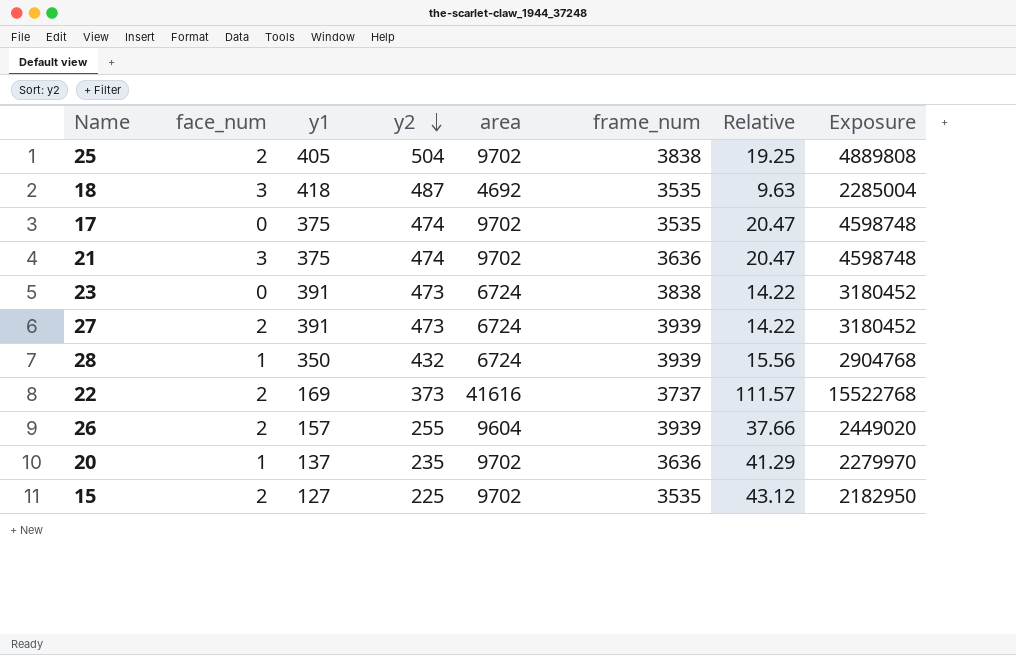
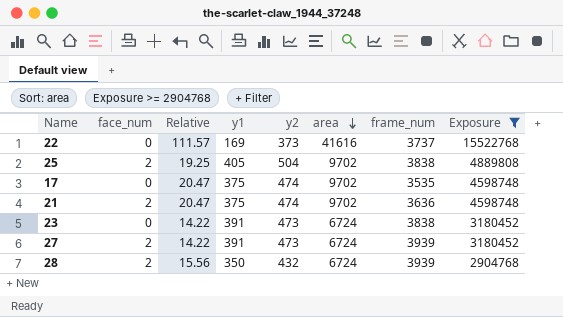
filter: none -> Exposure >= 2904768
row order: y2 descending -> area descending
column Relative | position: 7 -> 3
22 | face_num: 2 -> 0
21 | face_num: 3 -> 2
28 | face_num: 1 -> 2

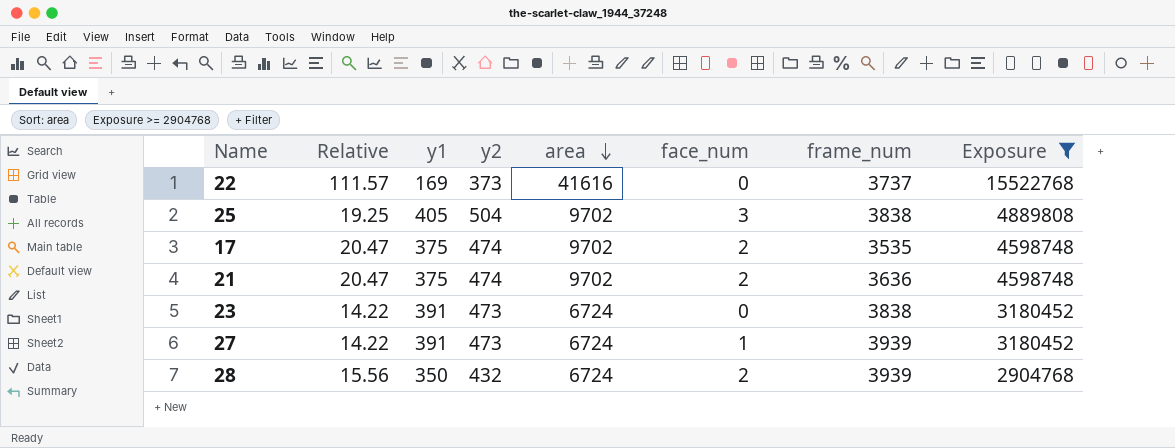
column face_num | position: 2 -> 6
25 | face_num: 2 -> 3
17 | face_num: 0 -> 2
27 | face_num: 2 -> 1

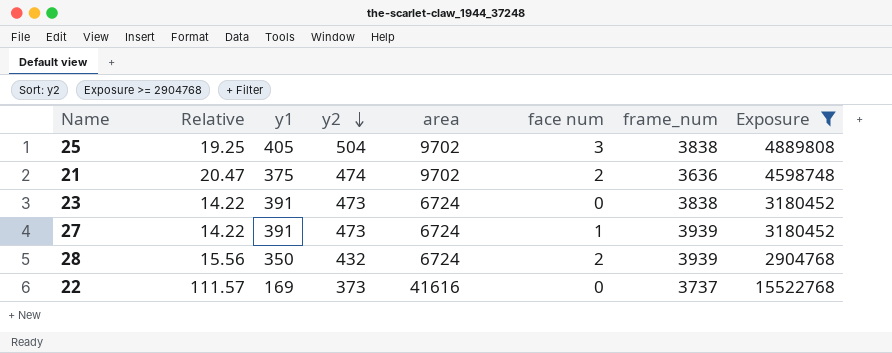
row order: area descending -> y2 descending
column name: face_num -> face num
row 17: 20.47 | 375 | 474 | 9702 | 2 | 3535 | 4598748 -> none

